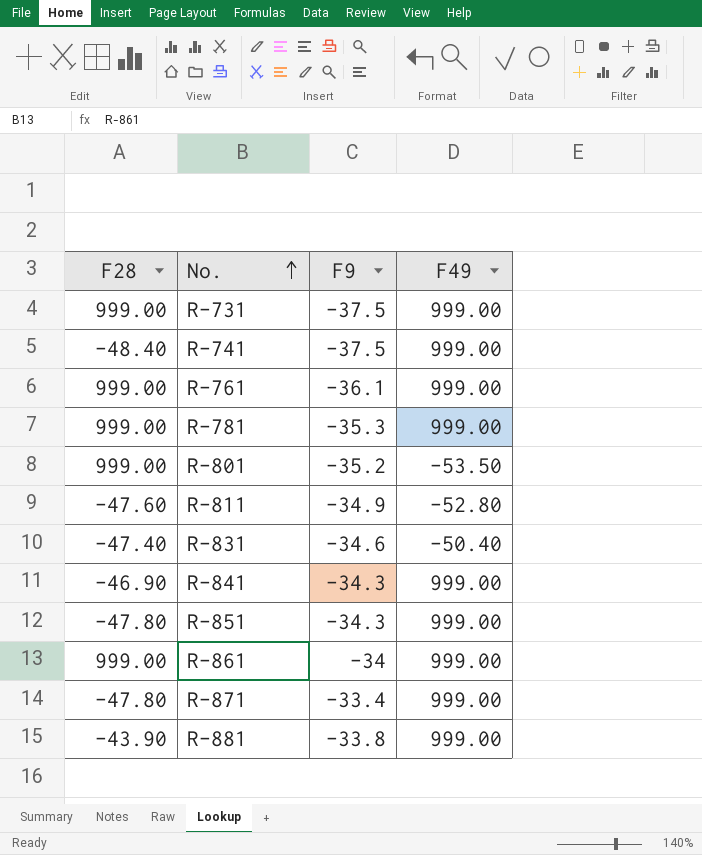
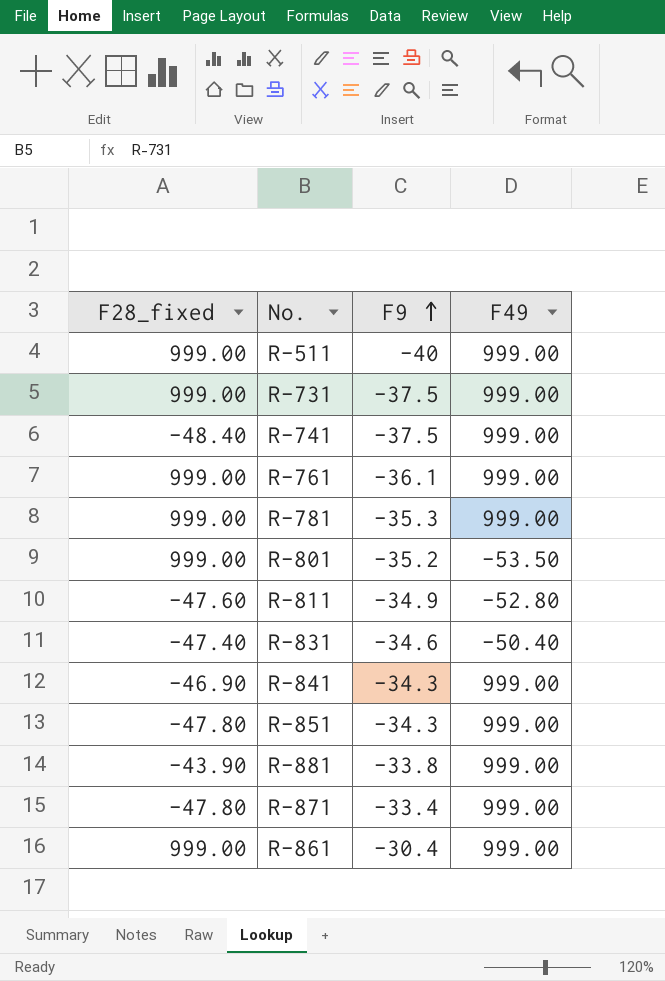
row order: No. ascending -> F9 ascending
column name: F28 -> F28_fixed
row R-511: none -> 999.00 | -40 | 999.00
R-861 | F9: -34 -> -30.4

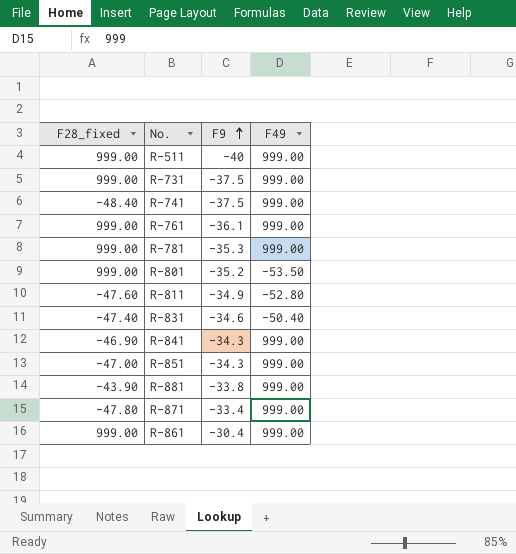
R-851 | F28_fixed: -47.80 -> -47.00

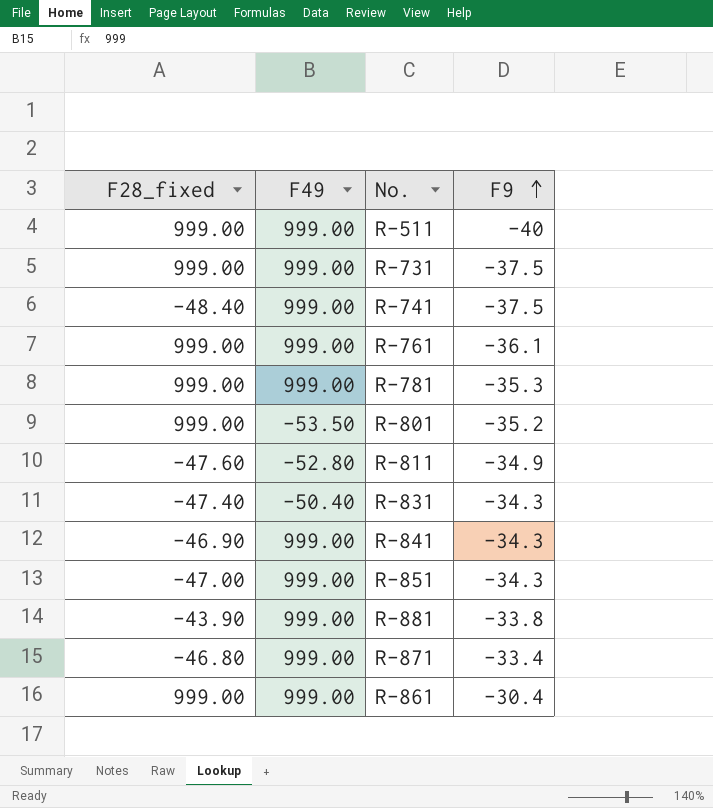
column F49 | position: 4 -> 2
R-831 | F9: -34.6 -> -34.3
R-871 | F28_fixed: -47.80 -> -46.80

